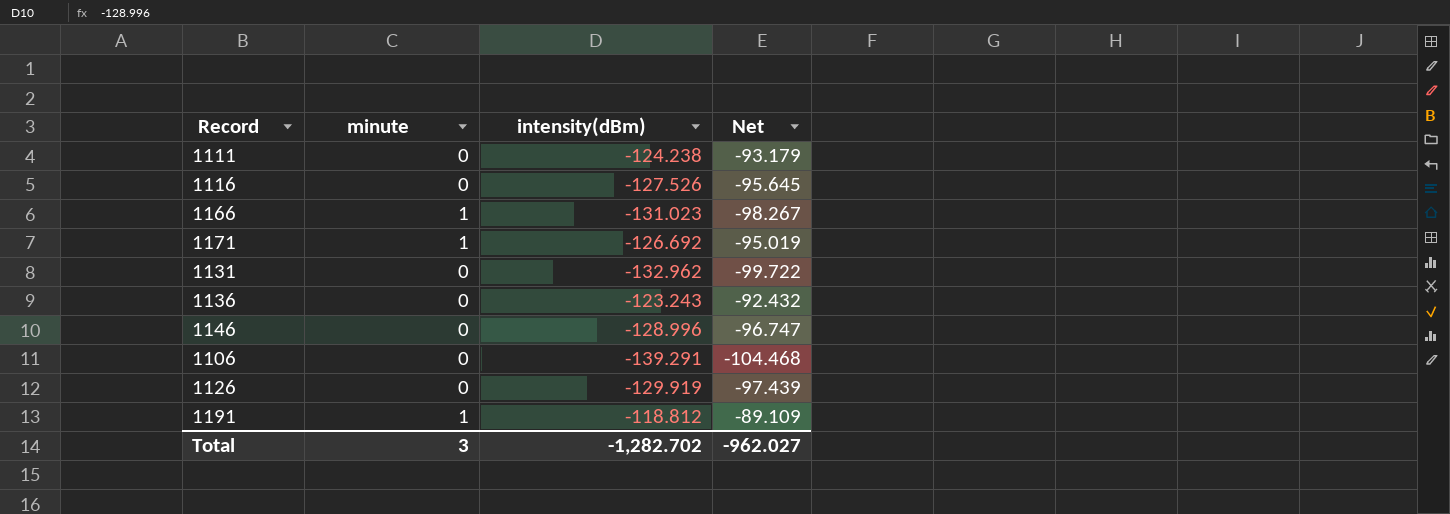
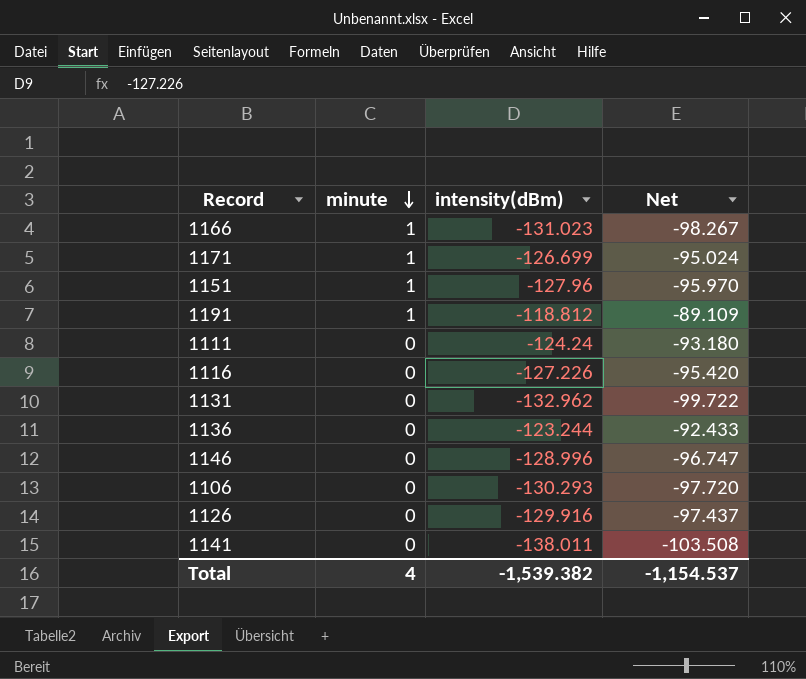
row order: none -> minute descending
1171 | intensity(dBm): -126.692 -> -126.699
1171 | Net: -95.019 -> -95.024
row 1151: none -> 1 | -127.96 | -95.970
1111 | intensity(dBm): -124.238 -> -124.24
1111 | Net: -93.179 -> -93.180
1116 | intensity(dBm): -127.526 -> -127.226
1116 | Net: -95.645 -> -95.420
1136 | intensity(dBm): -123.243 -> -123.244
1136 | Net: -92.432 -> -92.433
1106 | intensity(dBm): -139.291 -> -130.293
1106 | Net: -104.468 -> -97.720
1126 | intensity(dBm): -129.919 -> -129.916
1126 | Net: -97.439 -> -97.437
row 1141: none -> 0 | -138.011 | -103.508
Total | minute: 3 -> 4
Total | intensity(dBm): -1,282.702 -> -1,539.382
Total | Net: -962.027 -> -1,154.537

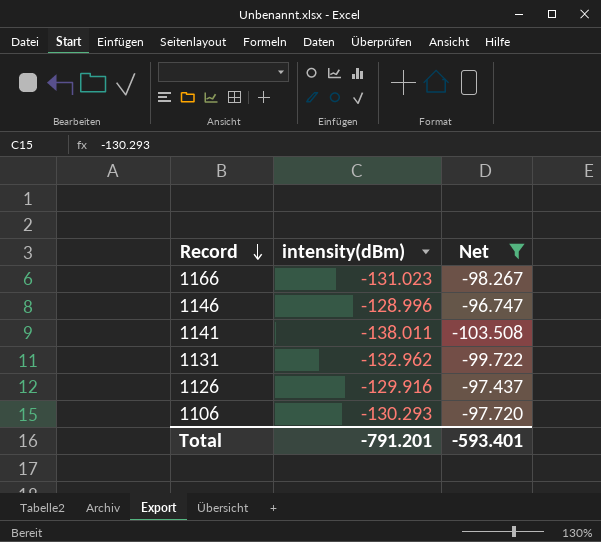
filter: none -> Net <= -96.747
row order: minute descending -> Record descending
column minute | position: 2 -> none
Total | intensity(dBm): -1,539.382 -> -791.201
Total | Net: -1,154.537 -> -593.401

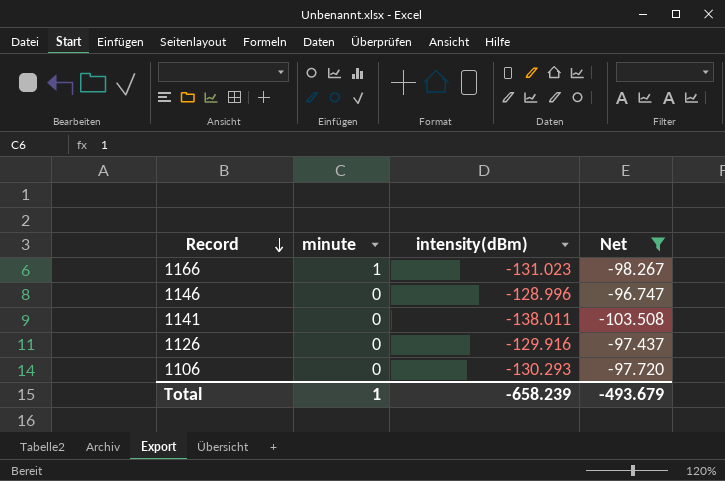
column minute | position: none -> 2
row 1131: -132.962 | -99.722 -> none
Total | intensity(dBm): -791.201 -> -658.239
Total | Net: -593.401 -> -493.679

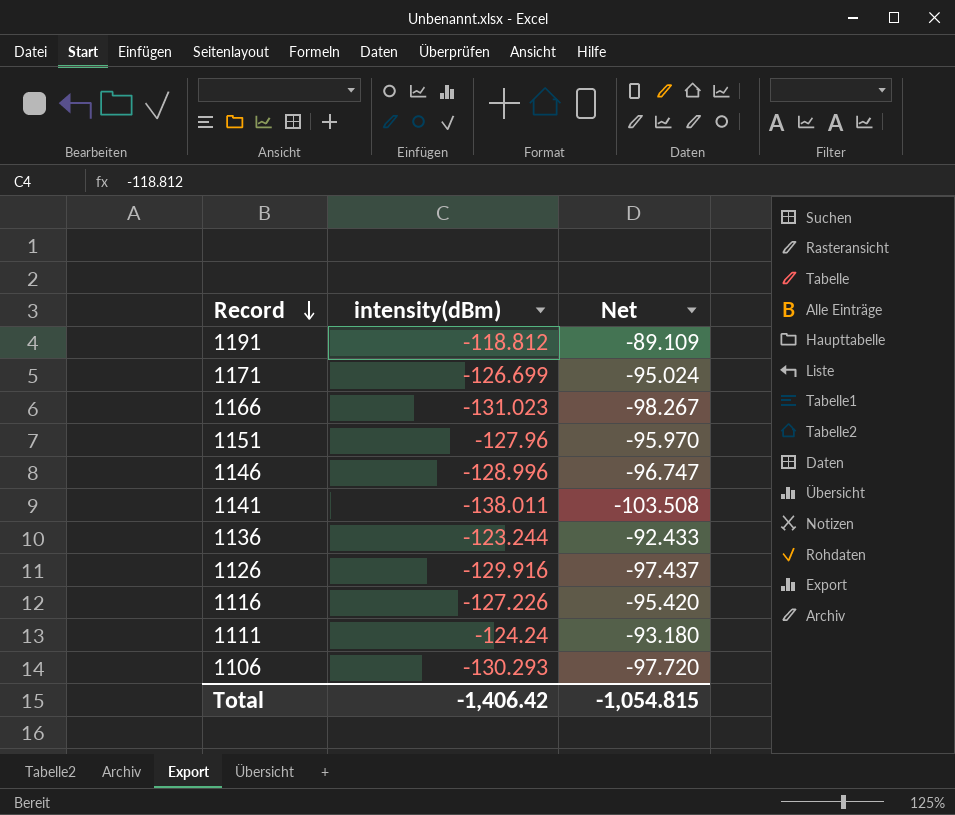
filter: Net <= -96.747 -> none
column minute | position: 2 -> none
Total | intensity(dBm): -658.239 -> -1,406.42
Total | Net: -493.679 -> -1,054.815

